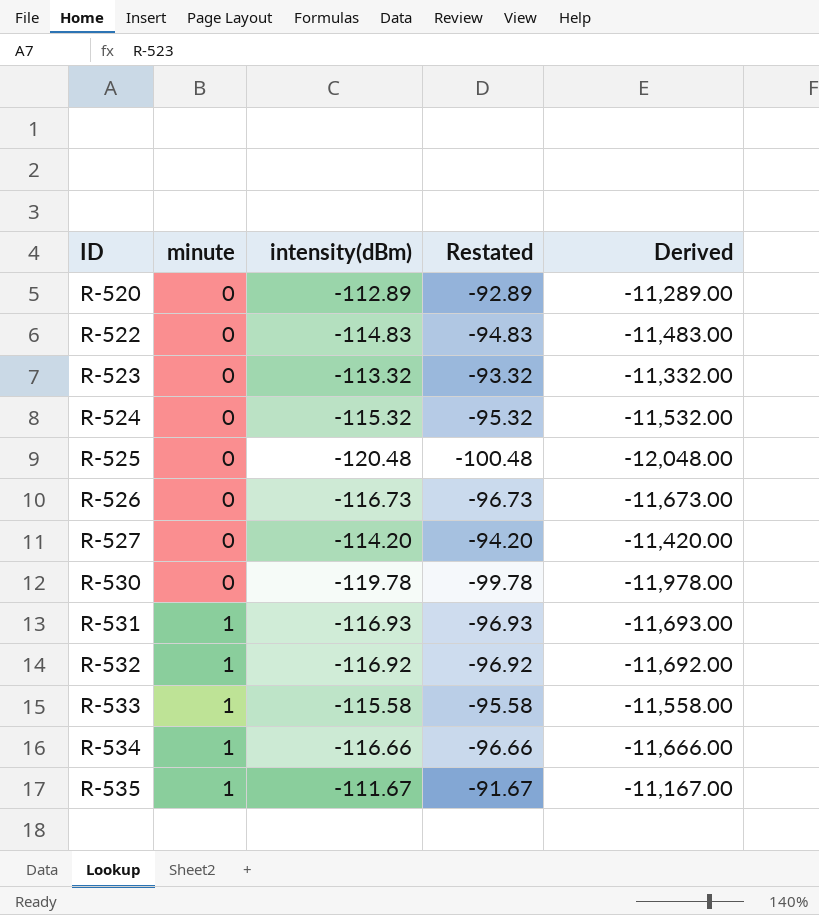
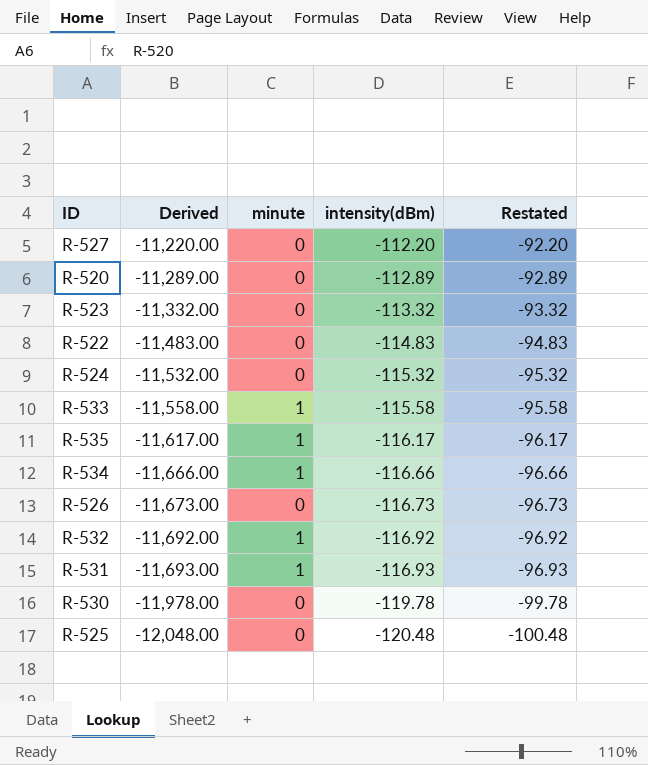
row order: ID ascending -> Derived descending
column Derived | position: 5 -> 2
R-527 | Derived: -11,420.00 -> -11,220.00
R-527 | intensity(dBm): -114.20 -> -112.20
R-527 | Restated: -94.20 -> -92.20
R-535 | Derived: -11,167.00 -> -11,617.00
R-535 | intensity(dBm): -111.67 -> -116.17
R-535 | Restated: -91.67 -> -96.17

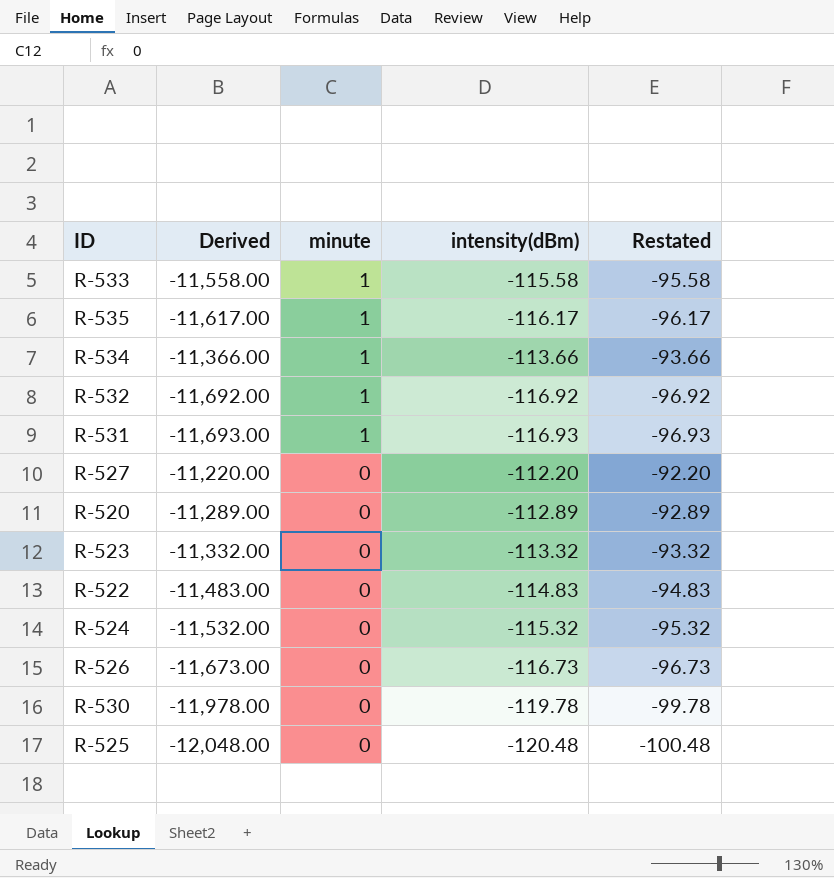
row order: Derived descending -> minute descending
R-534 | Derived: -11,666.00 -> -11,366.00
R-534 | intensity(dBm): -116.66 -> -113.66
R-534 | Restated: -96.66 -> -93.66

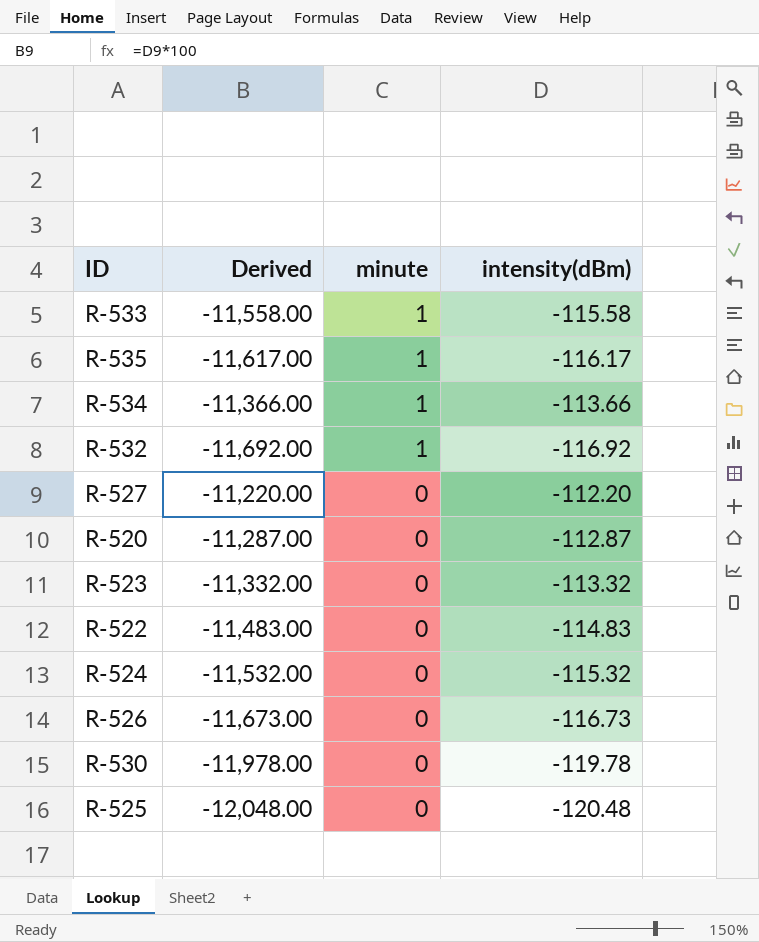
column Restated | formula: [intensity(dBm)] + 20 -> none
row R-531: -11,693.00 | 1 | -116.93 | -96.93 -> none
R-520 | Derived: -11,289.00 -> -11,287.00
R-520 | intensity(dBm): -112.89 -> -112.87

